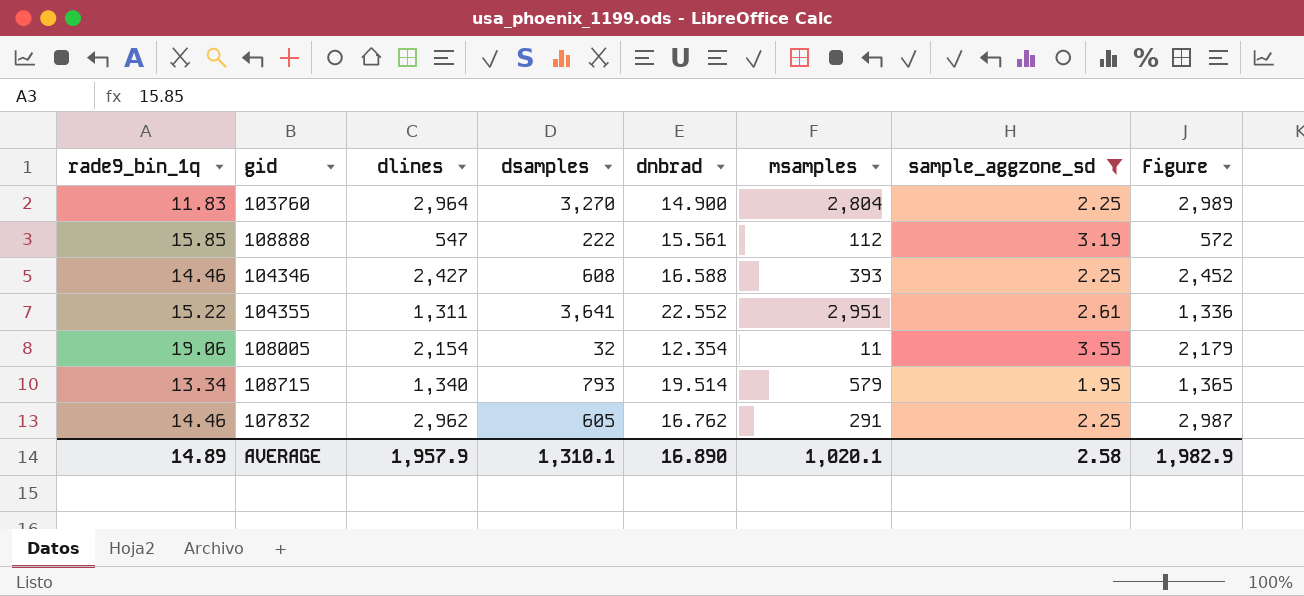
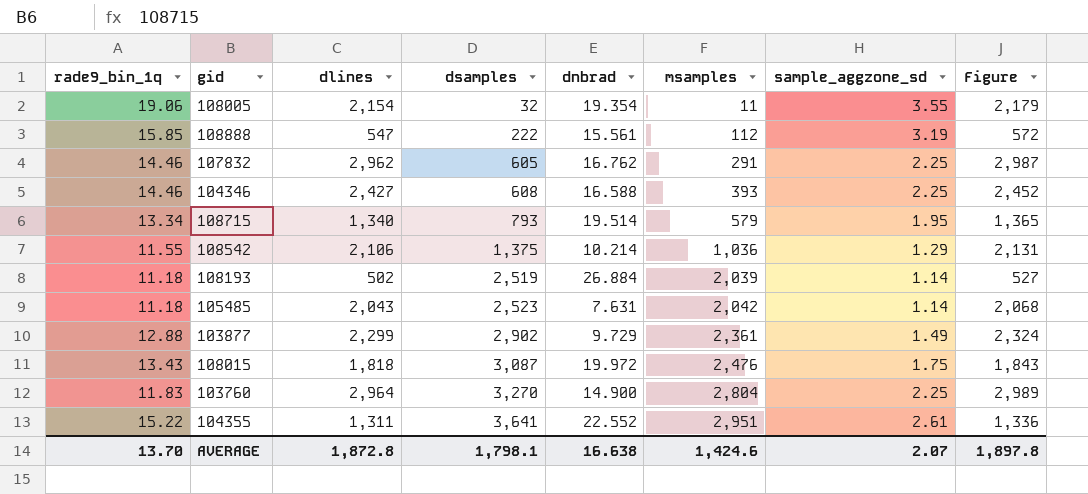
filter: sample_aggzone_sd >= 1.95 -> none
row order: none -> dsamples ascending
108005 | dnbrad: 12.354 -> 19.354
AVERAGE | rade9_bin_1q: 14.89 -> 13.70
AVERAGE | dlines: 1,957.9 -> 1,872.8
AVERAGE | dsamples: 1,310.1 -> 1,798.1
AVERAGE | dnbrad: 16.890 -> 16.638
AVERAGE | msamples: 1,020.1 -> 1,424.6
AVERAGE | sample_aggzone_sd: 2.58 -> 2.07
AVERAGE | Figure: 1,982.9 -> 1,897.8

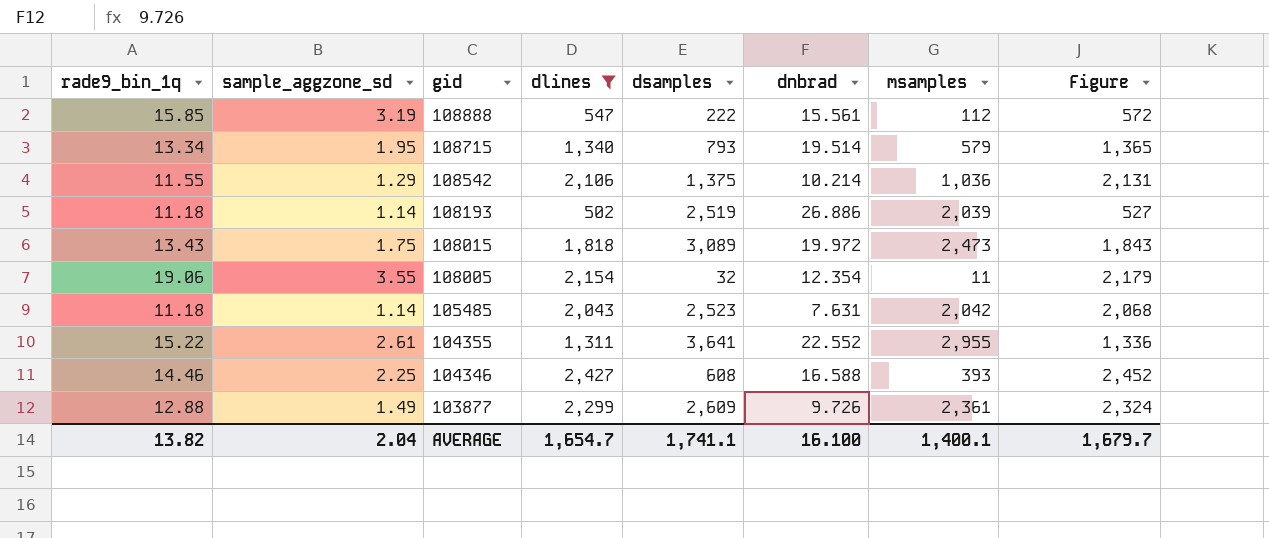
filter: none -> dlines <= 2,427
row order: dsamples ascending -> gid descending
column sample_aggzone_sd | position: 7 -> 2
108193 | dnbrad: 26.884 -> 26.886
108015 | dsamples: 3,087 -> 3,089
108015 | msamples: 2,476 -> 2,473
108005 | dnbrad: 19.354 -> 12.354
104355 | msamples: 2,951 -> 2,955
103877 | dsamples: 2,902 -> 2,609
103877 | dnbrad: 9.729 -> 9.726
AVERAGE | rade9_bin_1q: 13.70 -> 13.82
AVERAGE | sample_aggzone_sd: 2.07 -> 2.04
AVERAGE | dlines: 1,872.8 -> 1,654.7
AVERAGE | dsamples: 1,798.1 -> 1,741.1
AVERAGE | dnbrad: 16.638 -> 16.100
AVERAGE | msamples: 1,424.6 -> 1,400.1
AVERAGE | Figure: 1,897.8 -> 1,679.7

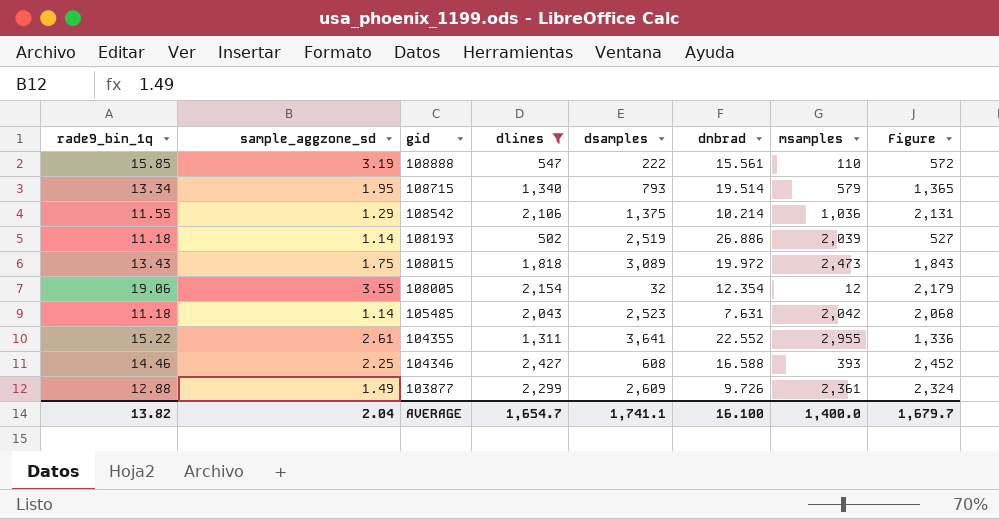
108888 | msamples: 112 -> 110
108005 | msamples: 11 -> 12
AVERAGE | msamples: 1,400.1 -> 1,400.0

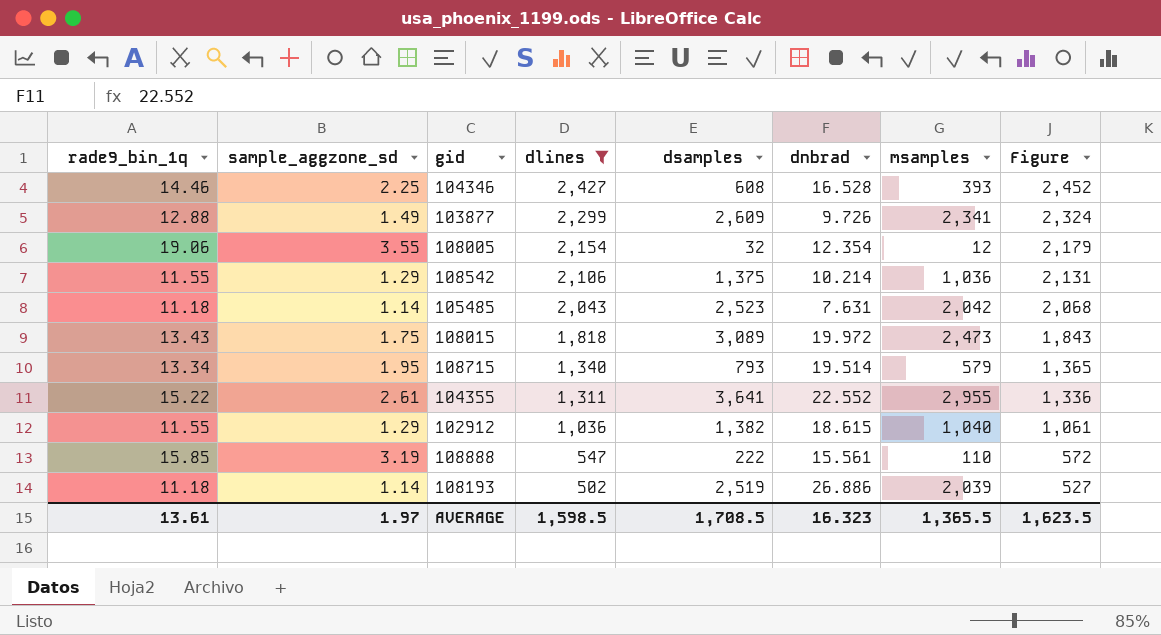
row order: gid descending -> dlines descending
104346 | dnbrad: 16.588 -> 16.528
103877 | msamples: 2,361 -> 2,341
row 102912: none -> 11.55 | 1.29 | 1,036 | 1,382 | 18.615 | 1,040 | 1,061
AVERAGE | rade9_bin_1q: 13.82 -> 13.61
AVERAGE | sample_aggzone_sd: 2.04 -> 1.97
AVERAGE | dlines: 1,654.7 -> 1,598.5
AVERAGE | dsamples: 1,741.1 -> 1,708.5
AVERAGE | dnbrad: 16.100 -> 16.323
AVERAGE | msamples: 1,400.0 -> 1,365.5
AVERAGE | Figure: 1,679.7 -> 1,623.5

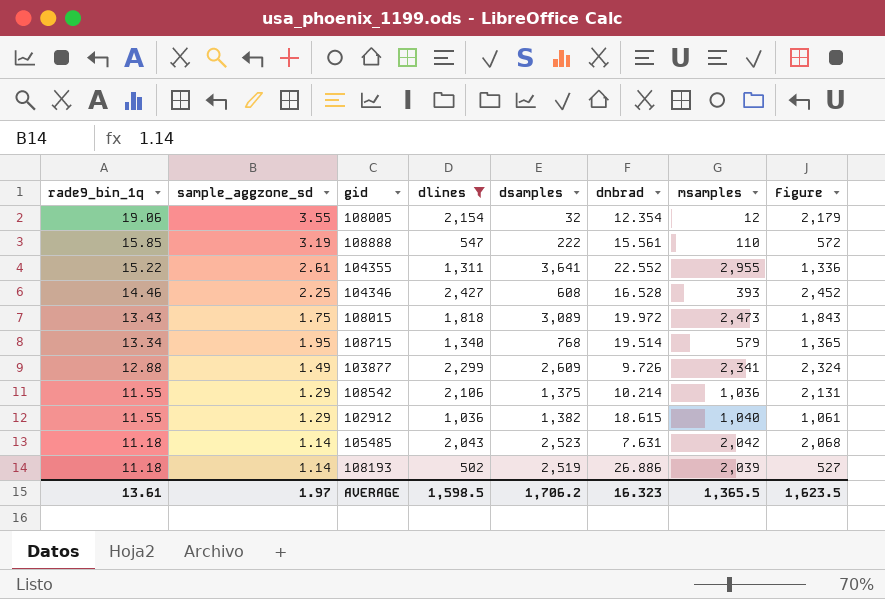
row order: dlines descending -> rade9_bin_1q descending
108715 | dsamples: 793 -> 768
AVERAGE | dsamples: 1,708.5 -> 1,706.2

